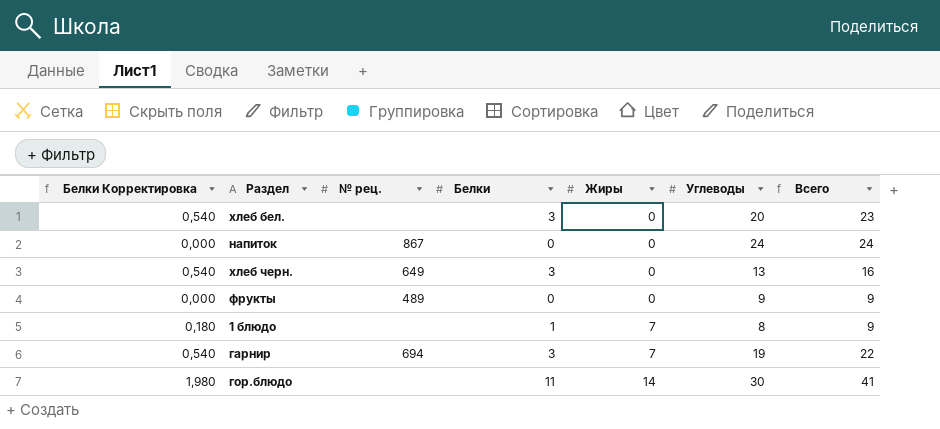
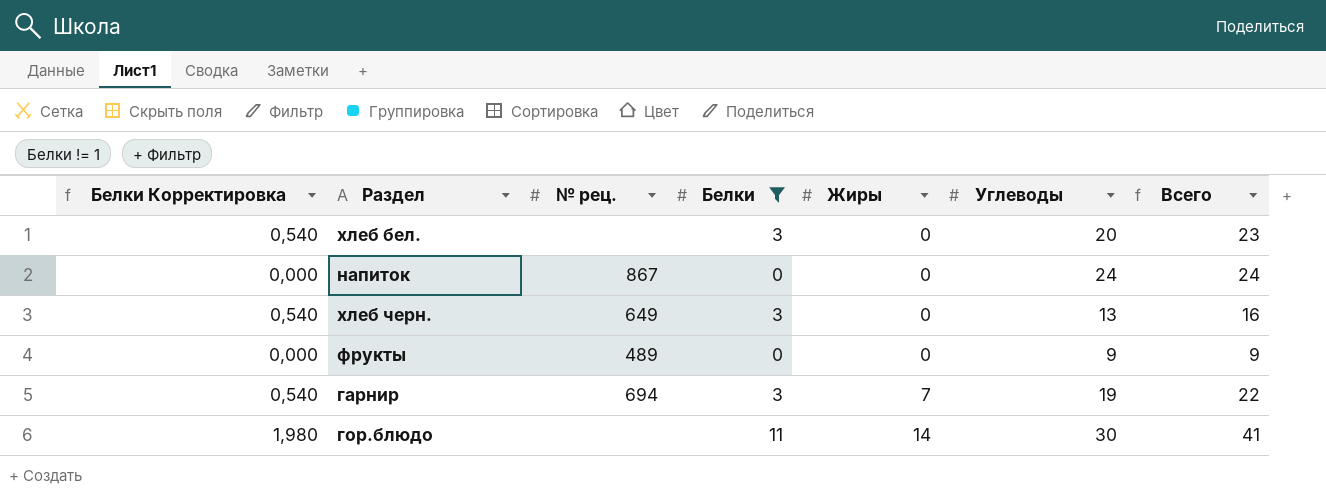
filter: none -> Белки != 1

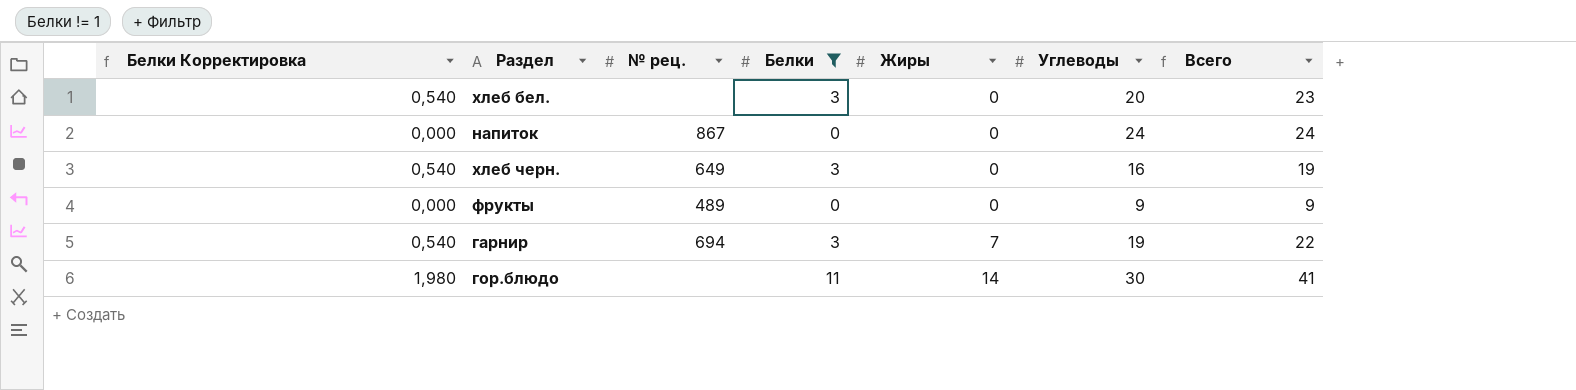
хлеб черн. | Углеводы: 13 -> 16
хлеб черн. | Всего: 16 -> 19

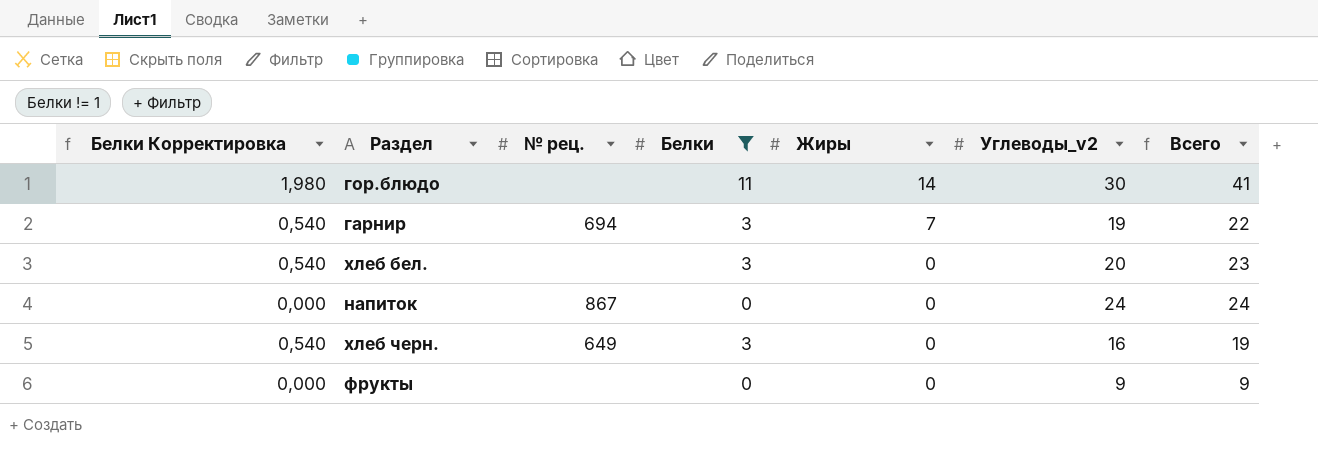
row order: Жиры ascending -> Жиры descending
column name: Углеводы -> Углеводы_v2
фрукты | № рец.: 489 -> none

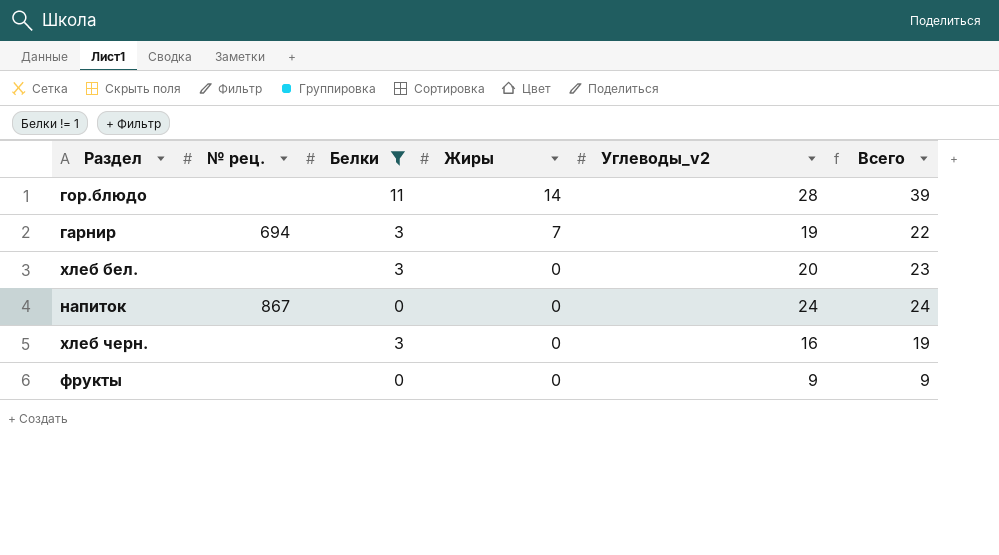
column Белки Корректировка | formula: [Белки] * 0,18 -> none
гор.блюдо | Углеводы_v2: 30 -> 28
гор.блюдо | Всего: 41 -> 39
хлеб черн. | № рец.: 649 -> none

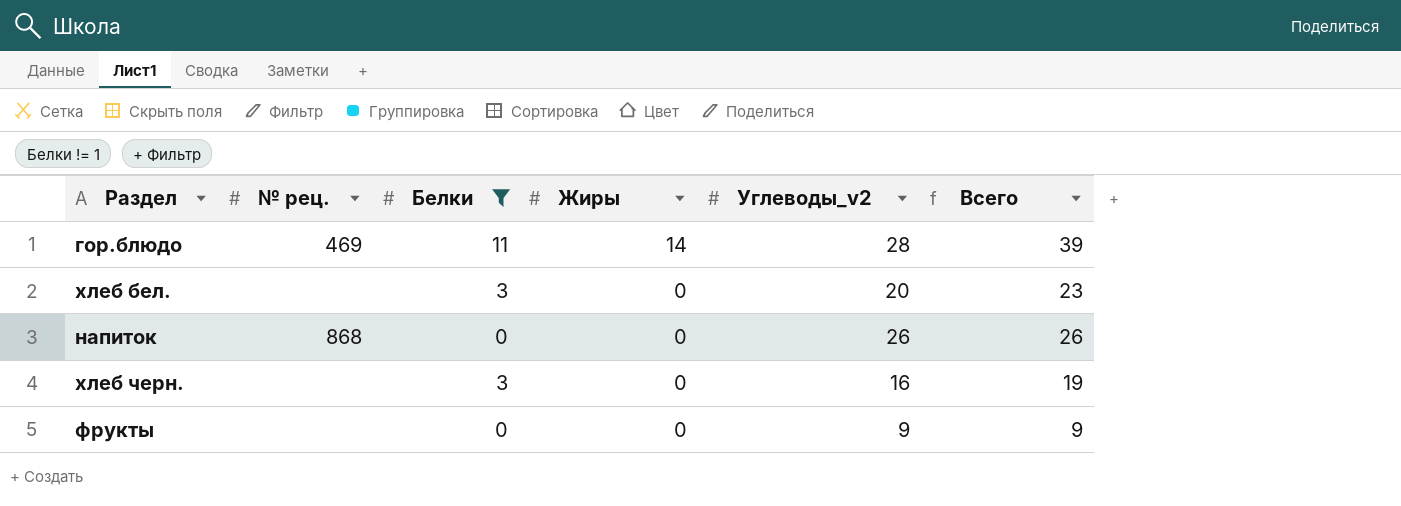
row гарнир: 694 | 3 | 7 | 19 | 22 -> none
гор.блюдо | № рец.: none -> 469
напиток | № рец.: 867 -> 868
напиток | Углеводы_v2: 24 -> 26
напиток | Всего: 24 -> 26

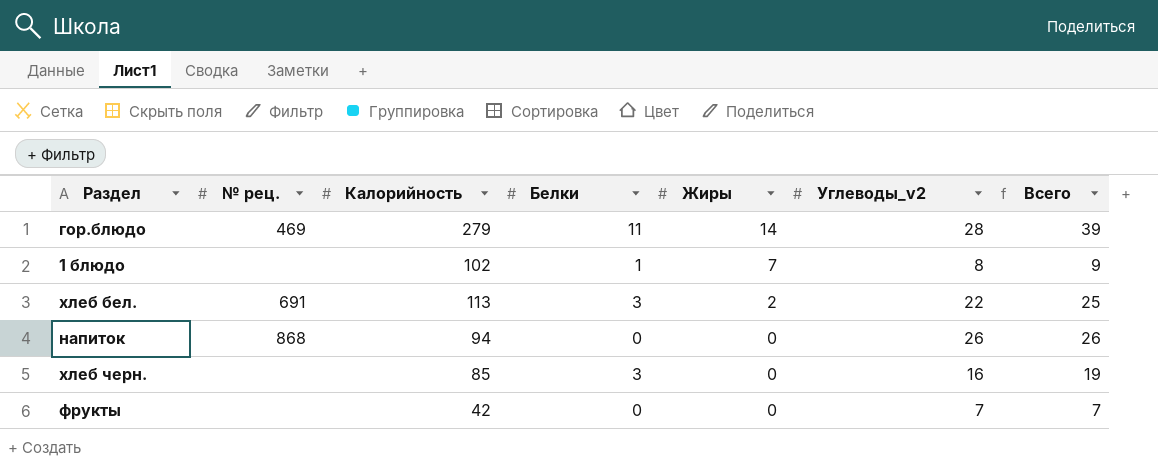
filter: Белки != 1 -> none
column Калорийность | position: none -> 3
хлеб бел. | № рец.: none -> 691
хлеб бел. | Жиры: 0 -> 2
хлеб бел. | Углеводы_v2: 20 -> 22
хлеб бел. | Всего: 23 -> 25
фрукты | Углеводы_v2: 9 -> 7
фрукты | Всего: 9 -> 7

